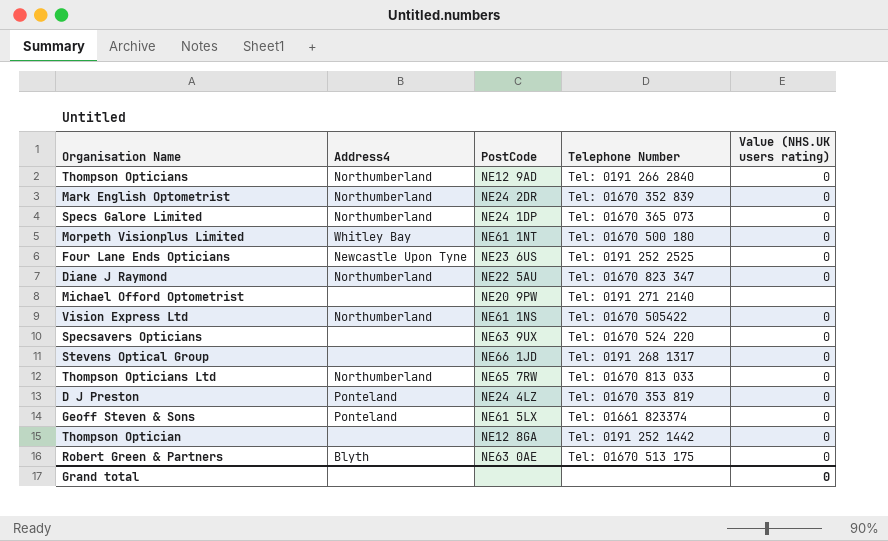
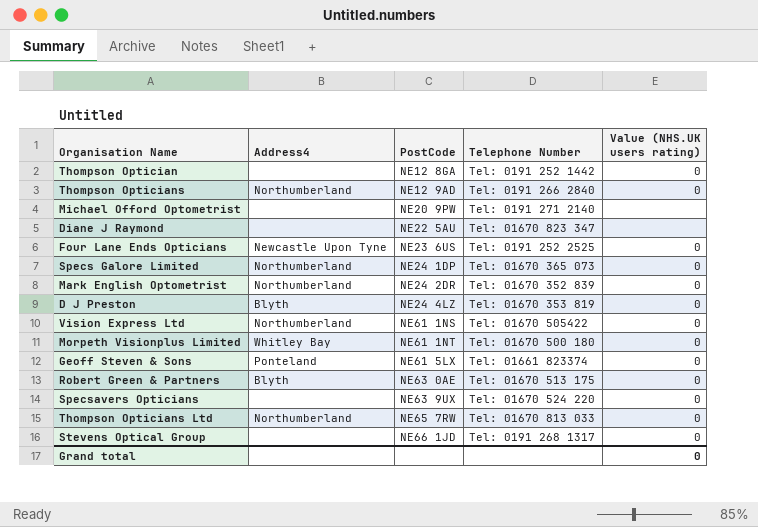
row order: none -> PostCode ascending
Diane J Raymond | Address4: Northumberland -> none
Diane J Raymond | Value (NHS.UK users rating): 0 -> none
D J Preston | Address4: Ponteland -> Blyth

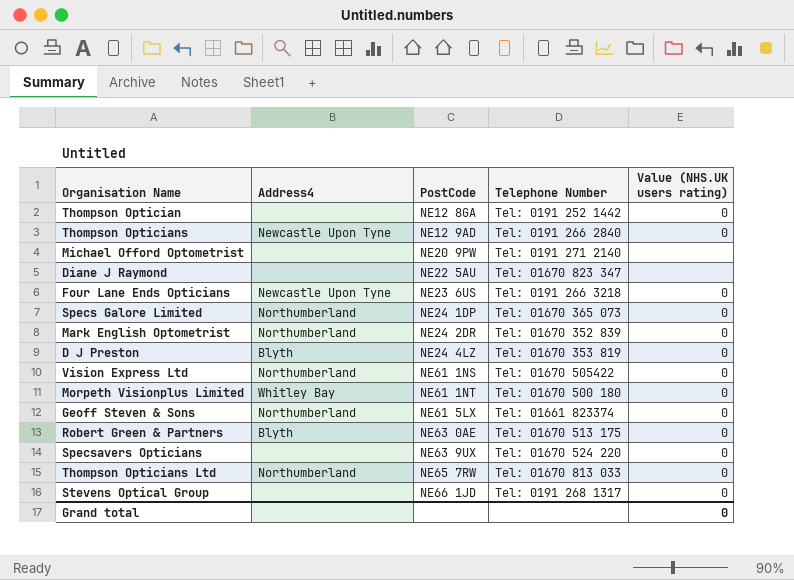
Thompson Opticians | Address4: Northumberland -> Newcastle Upon Tyne
Four Lane Ends Opticians | Telephone Number: Tel: 0191 252 2525 -> Tel: 0191 266 3218
Geoff Steven & Sons | Address4: Ponteland -> Northumberland

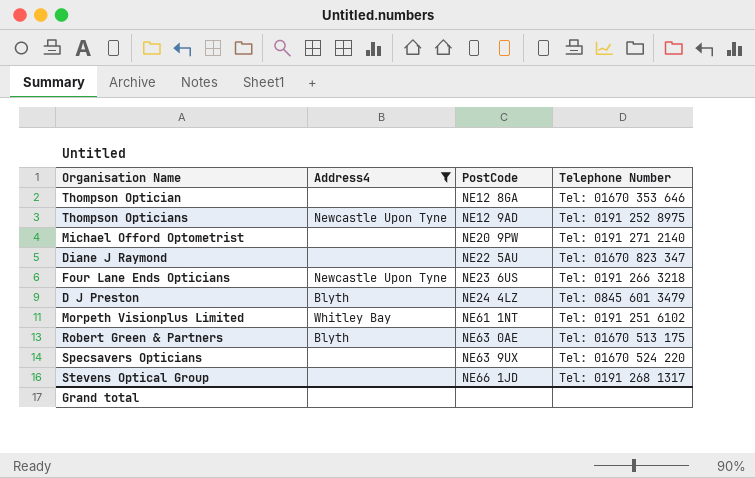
filter: none -> Address4 != Northumberland
column Value (NHS.UK users rating) | position: 5 -> none
Thompson Optician | Telephone Number: Tel: 0191 252 1442 -> Tel: 01670 353 646
Thompson Opticians | Telephone Number: Tel: 0191 266 2840 -> Tel: 0191 252 8975
D J Preston | Telephone Number: Tel: 01670 353 819 -> Tel: 0845 601 3479
Morpeth Visionplus Limited | Telephone Number: Tel: 01670 500 180 -> Tel: 0191 251 6102

